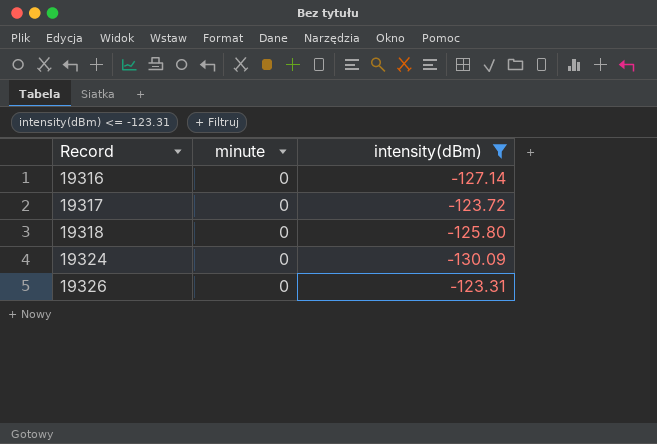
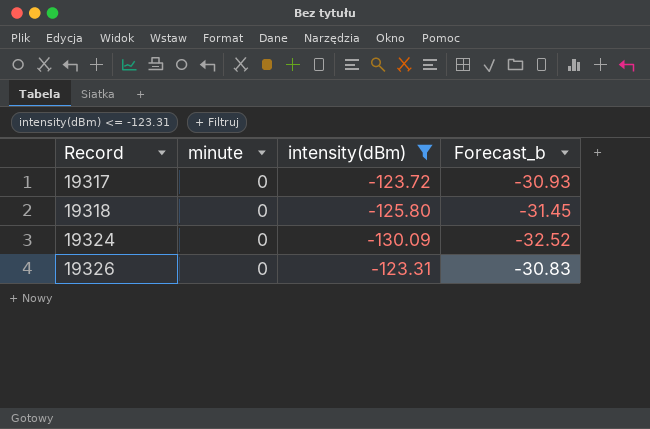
column Forecast_b | formula: none -> [intensity(dBm)] * 0.25
row 19316: 0 | -127.14 -> none

